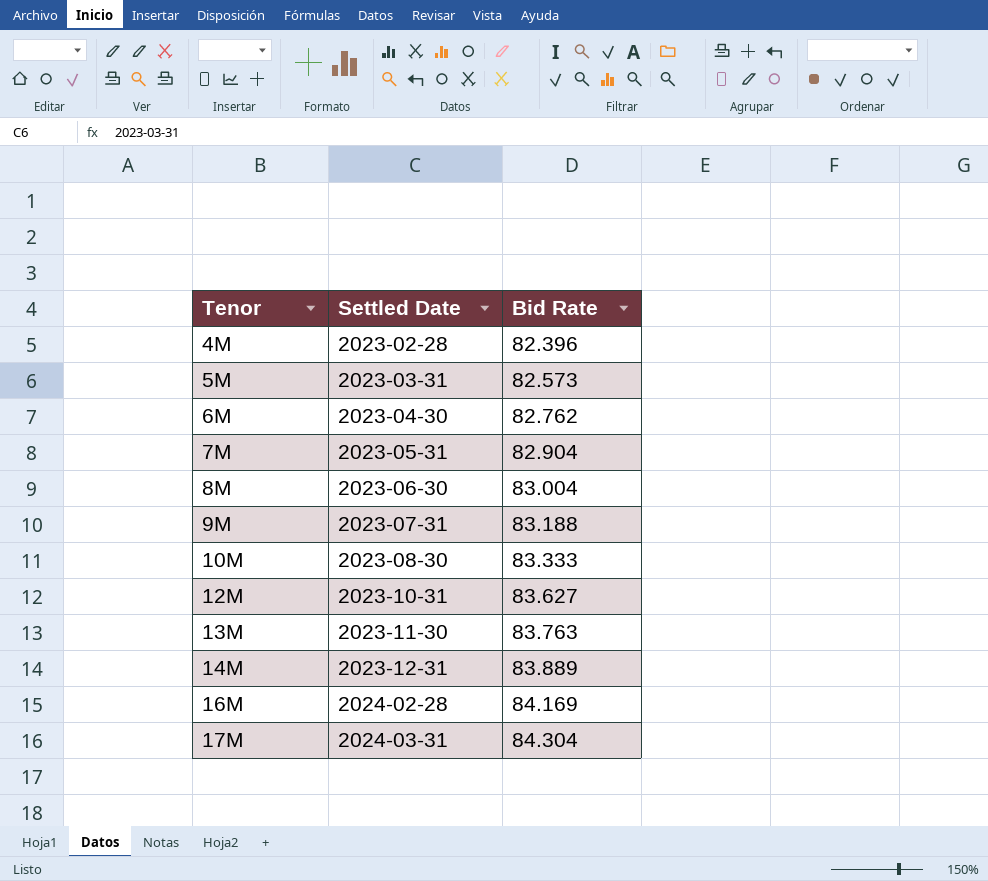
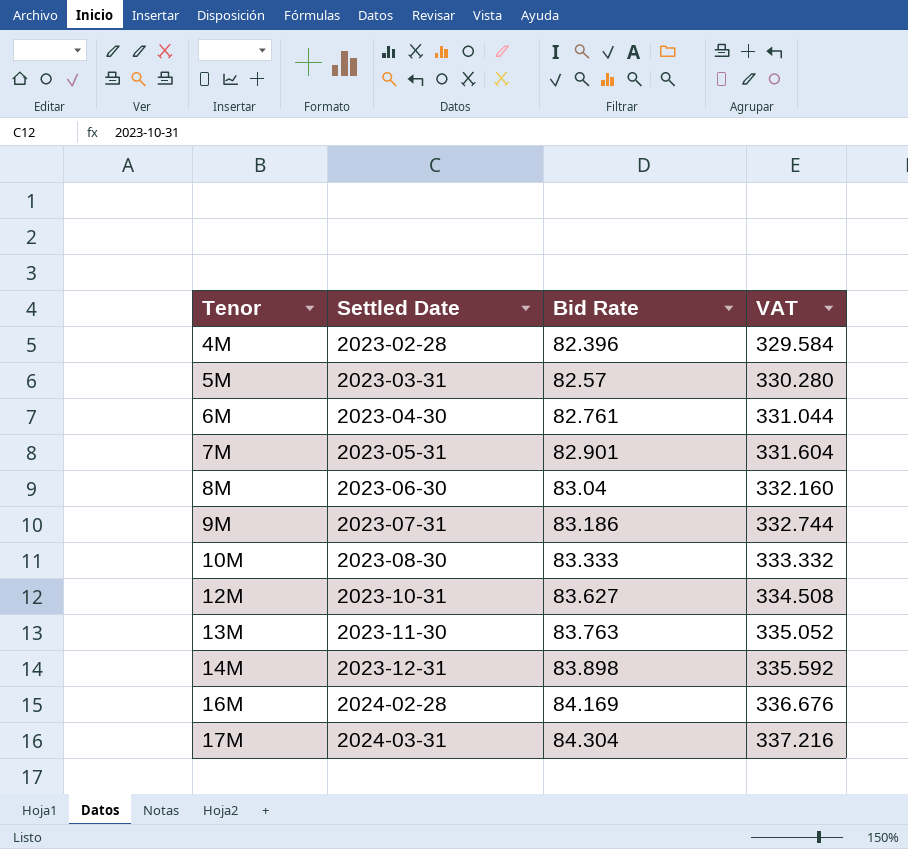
column VAT | formula: none -> [Bid Rate] * 4
5M | Bid Rate: 82.573 -> 82.57
6M | Bid Rate: 82.762 -> 82.761
7M | Bid Rate: 82.904 -> 82.901
8M | Bid Rate: 83.004 -> 83.04
9M | Bid Rate: 83.188 -> 83.186
14M | Bid Rate: 83.889 -> 83.898

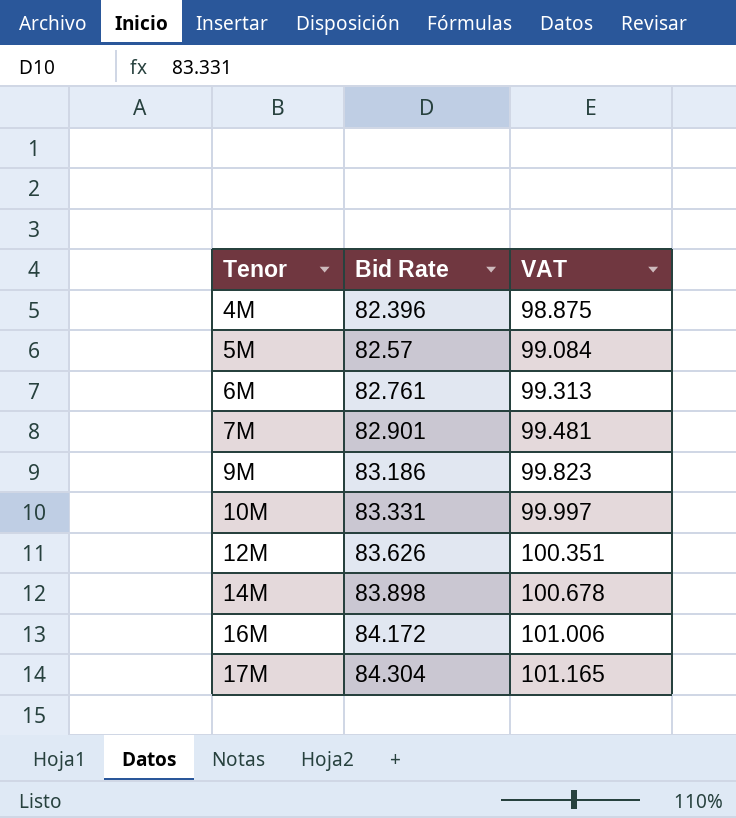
column Settled Date | position: 2 -> none
column VAT | formula: [Bid Rate] * 4 -> [Bid Rate] * 1.2
row 8M: 2023-06-30 | 83.04 | 332.160 -> none
row 13M: 2023-11-30 | 83.763 | 335.052 -> none
10M | Bid Rate: 83.333 -> 83.331
12M | Bid Rate: 83.627 -> 83.626
16M | Bid Rate: 84.169 -> 84.172

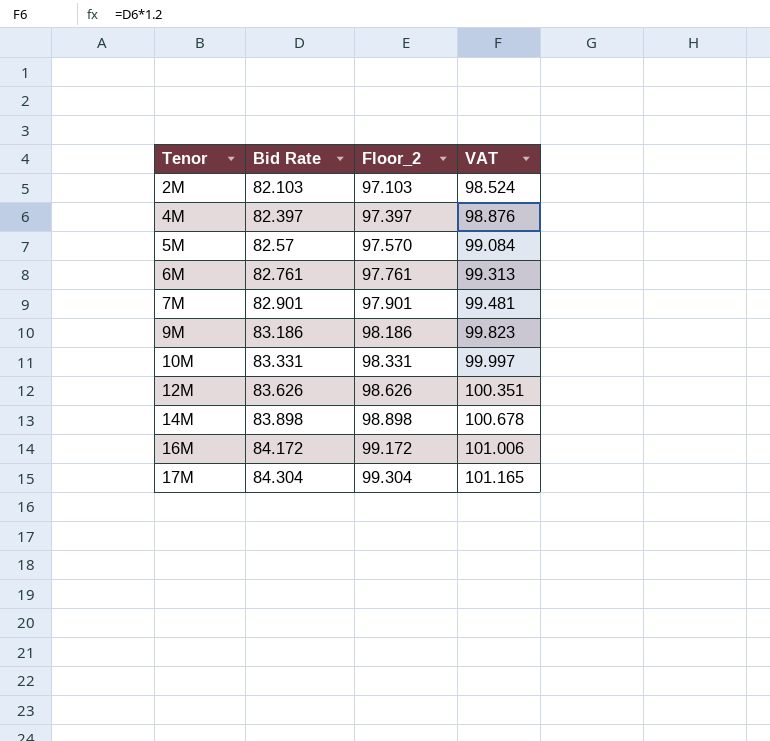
column Floor_2 | formula: none -> [Bid Rate] + 15
row 2M: none -> 82.103 | 97.103 | 98.524
4M | Bid Rate: 82.396 -> 82.397
4M | VAT: 98.875 -> 98.876

